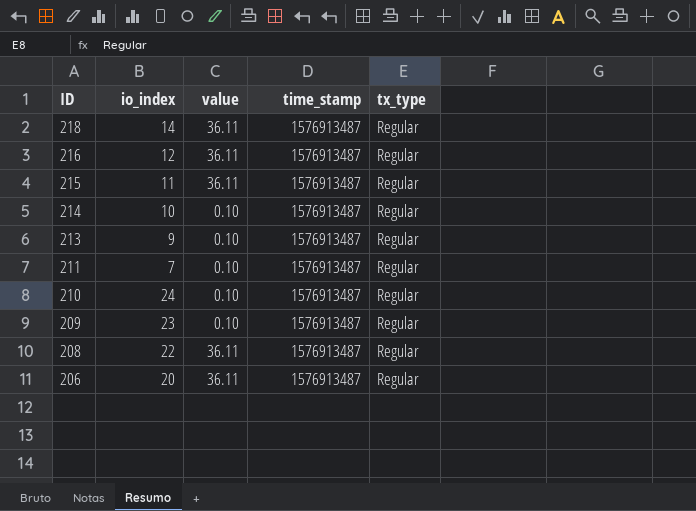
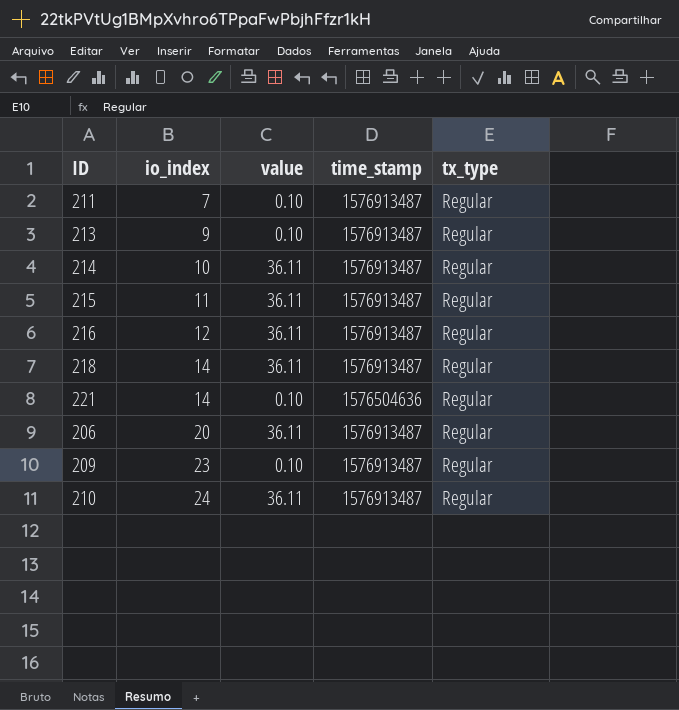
row order: ID descending -> io_index ascending
row 208: 22 | 36.11 | 1576913487 | Regular -> none
214 | value: 0.10 -> 36.11
row 221: none -> 14 | 0.10 | 1576504636 | Regular
210 | value: 0.10 -> 36.11

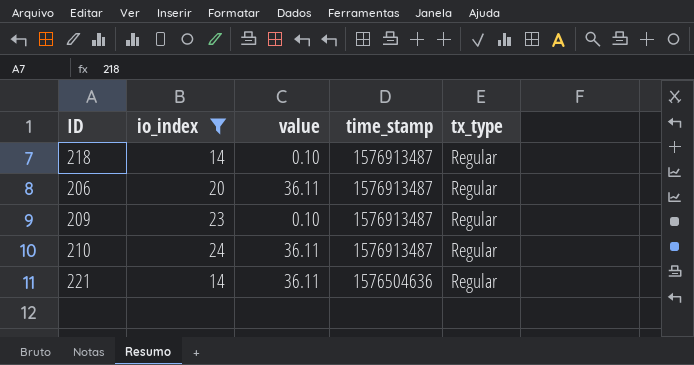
filter: none -> io_index >= 14
row order: io_index ascending -> time_stamp descending
218 | value: 36.11 -> 0.10
221 | value: 0.10 -> 36.11

